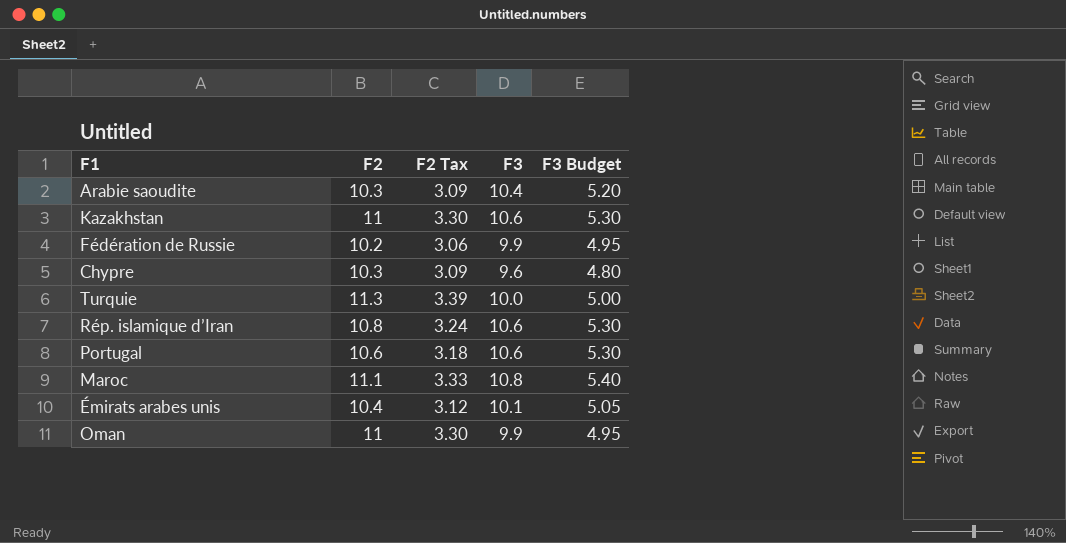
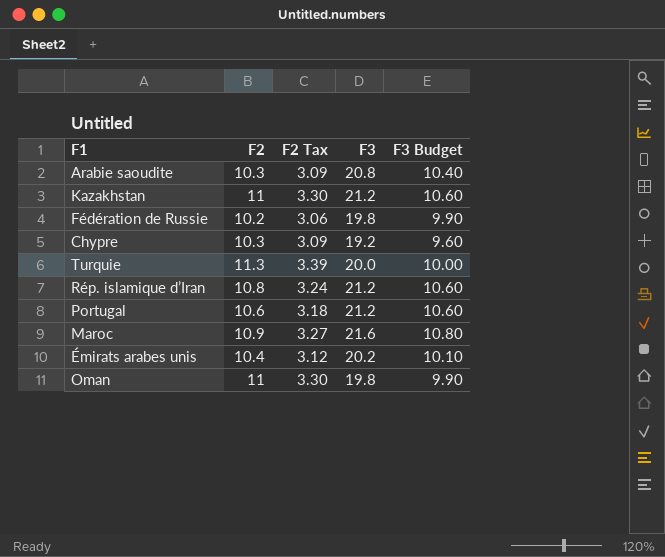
Arabie saoudite | F3: 10.4 -> 20.8
Arabie saoudite | F3 Budget: 5.20 -> 10.40
Kazakhstan | F3: 10.6 -> 21.2
Kazakhstan | F3 Budget: 5.30 -> 10.60
Fédération de Russie | F3: 9.9 -> 19.8
Fédération de Russie | F3 Budget: 4.95 -> 9.90
Chypre | F3: 9.6 -> 19.2
Chypre | F3 Budget: 4.80 -> 9.60
Turquie | F3: 10.0 -> 20.0
Turquie | F3 Budget: 5.00 -> 10.00
Rép. islamique d’Iran | F3: 10.6 -> 21.2
Rép. islamique d’Iran | F3 Budget: 5.30 -> 10.60
Portugal | F3: 10.6 -> 21.2
Portugal | F3 Budget: 5.30 -> 10.60
Maroc | F2: 11.1 -> 10.9
Maroc | F2 Tax: 3.33 -> 3.27
Maroc | F3: 10.8 -> 21.6
Maroc | F3 Budget: 5.40 -> 10.80
Émirats arabes unis | F3: 10.1 -> 20.2
Émirats arabes unis | F3 Budget: 5.05 -> 10.10
Oman | F3: 9.9 -> 19.8
Oman | F3 Budget: 4.95 -> 9.90

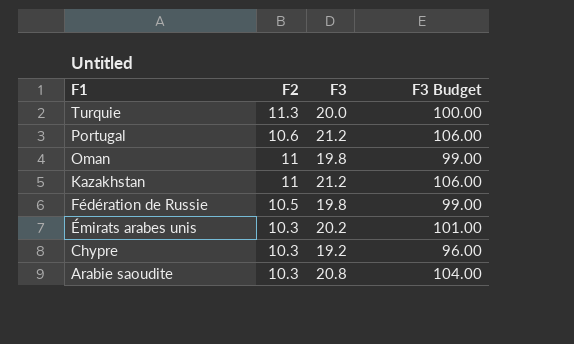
row order: none -> F1 descending
column F2 Tax | formula: [F2] * 0.3 -> none
column F3 Budget | formula: [F3] * 0.5 -> [F3] * 5
row Rép. islamique d’Iran: 10.8 | 3.24 | 21.2 | 10.60 -> none
row Maroc: 10.9 | 3.27 | 21.6 | 10.80 -> none
Fédération de Russie | F2: 10.2 -> 10.5
Émirats arabes unis | F2: 10.4 -> 10.3

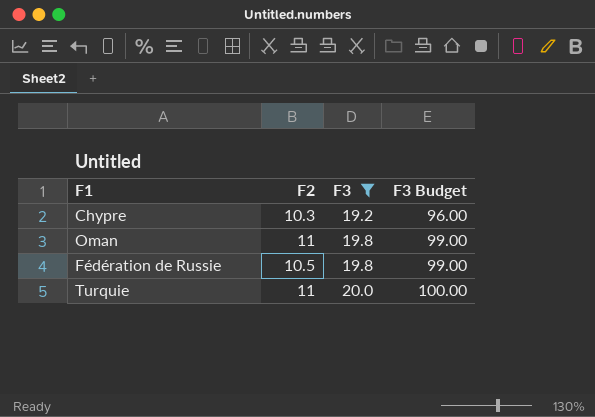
filter: none -> F3 <= 20.0
row order: F1 descending -> F3 ascending
Turquie | F2: 11.3 -> 11

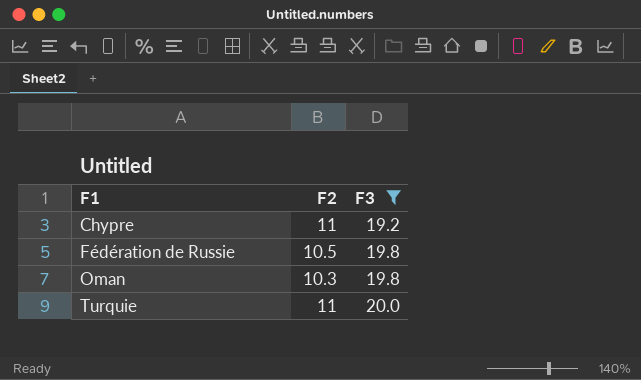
row order: F3 ascending -> F1 ascending
column F3 Budget | formula: [F3] * 5 -> none
Chypre | F2: 10.3 -> 11
Oman | F2: 11 -> 10.3

